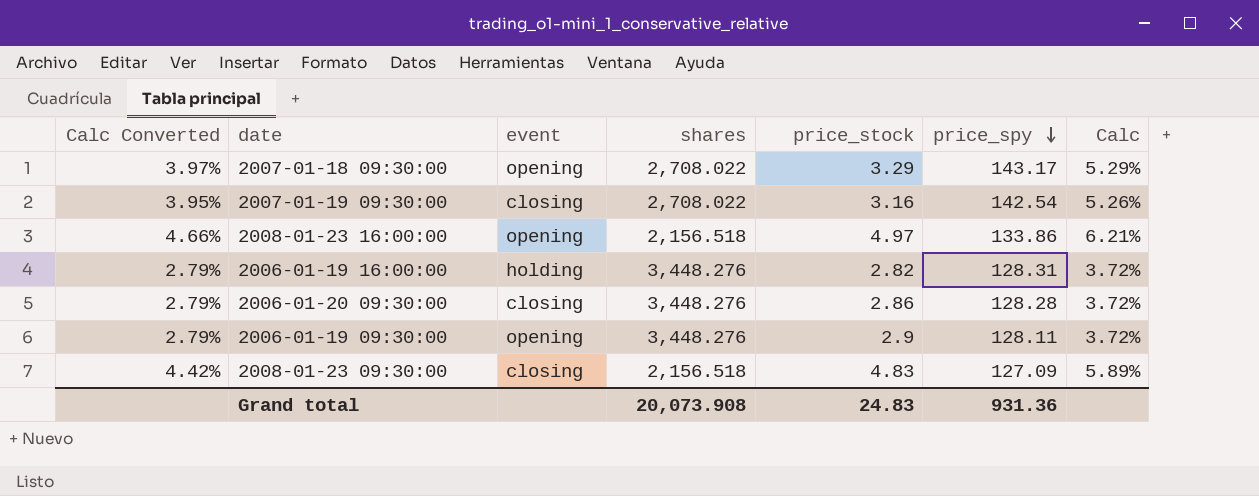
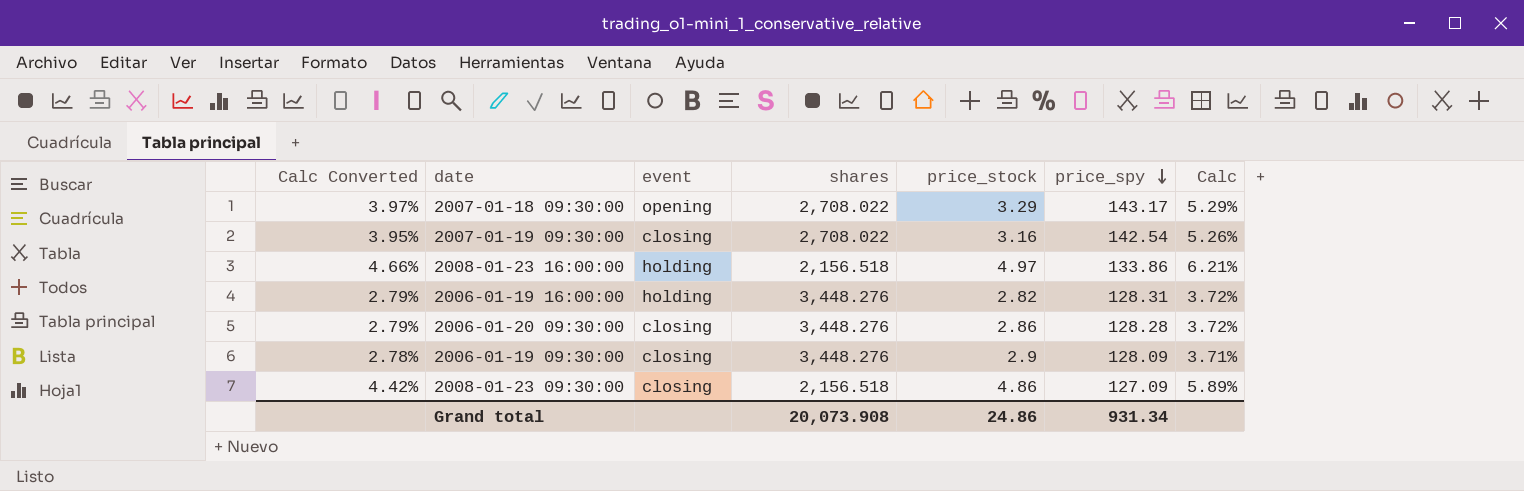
2008-01-23 16:00:00 | event: opening -> holding
2006-01-19 09:30:00 | Calc Converted: 2.79% -> 2.78%
2006-01-19 09:30:00 | event: opening -> closing
2006-01-19 09:30:00 | price_spy: 128.11 -> 128.09
2006-01-19 09:30:00 | Calc: 3.72% -> 3.71%
2008-01-23 09:30:00 | price_stock: 4.83 -> 4.86
Grand total | price_stock: 24.83 -> 24.86
Grand total | price_spy: 931.36 -> 931.34

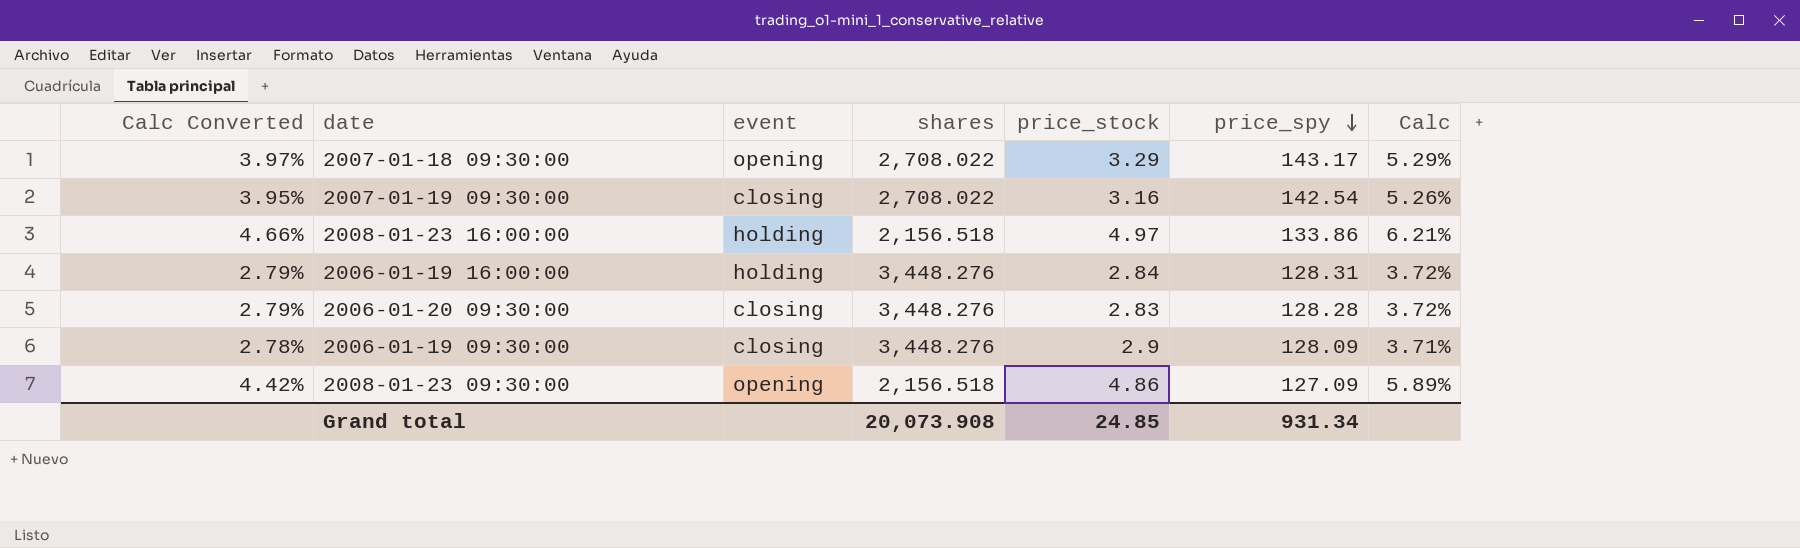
2006-01-19 16:00:00 | price_stock: 2.82 -> 2.84
2006-01-20 09:30:00 | price_stock: 2.86 -> 2.83
2008-01-23 09:30:00 | event: closing -> opening
Grand total | price_stock: 24.86 -> 24.85

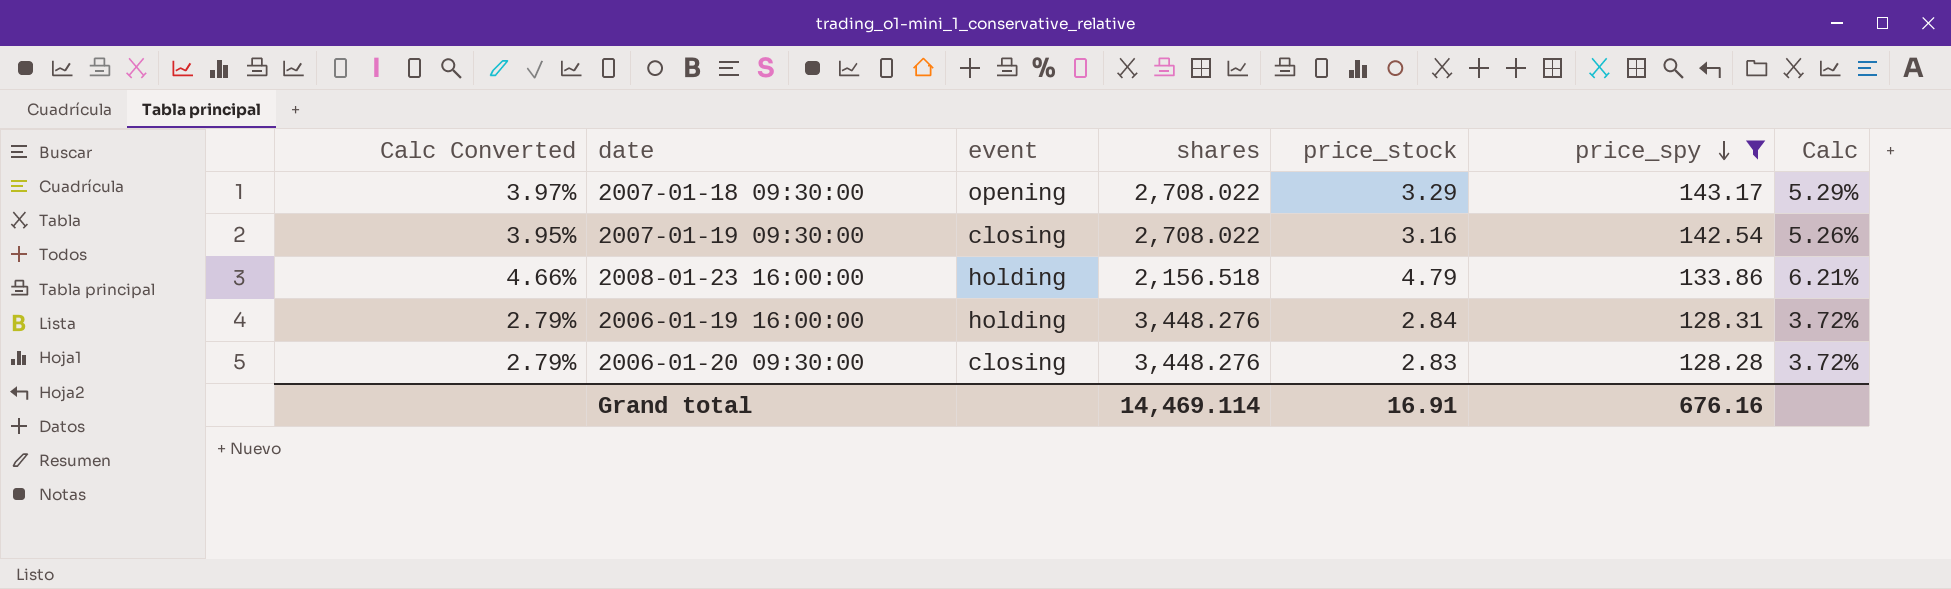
filter: none -> price_spy >= 128.28
2008-01-23 16:00:00 | price_stock: 4.97 -> 4.79
Grand total | shares: 20,073.908 -> 14,469.114
Grand total | price_stock: 24.85 -> 16.91
Grand total | price_spy: 931.34 -> 676.16

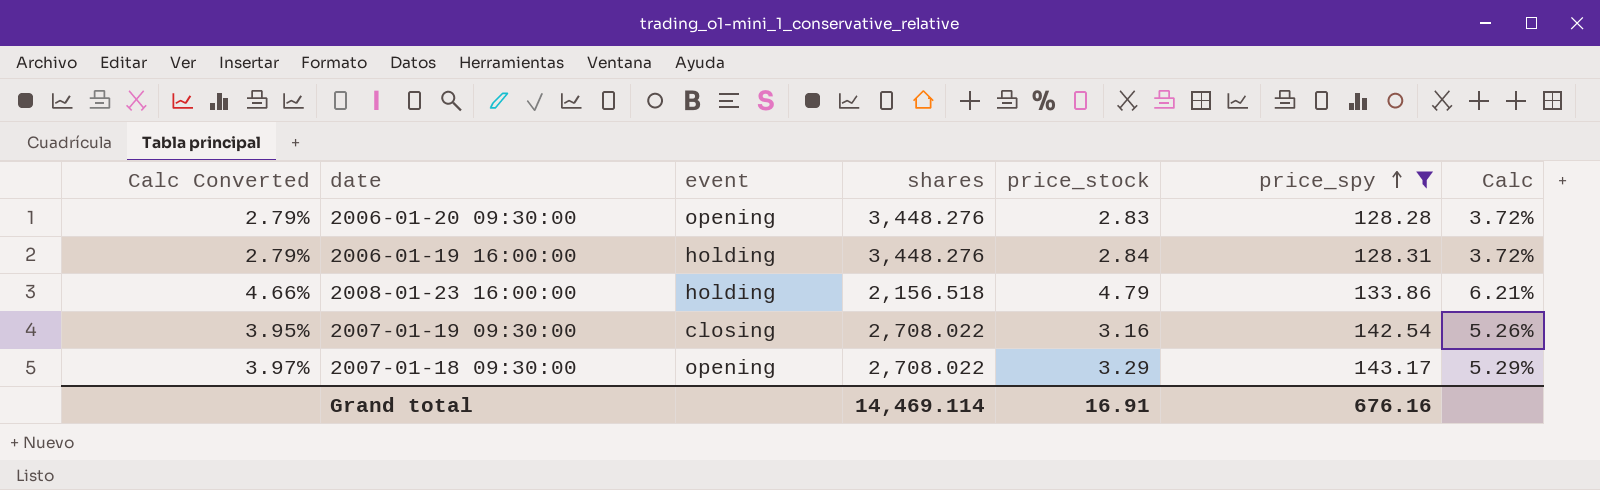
row order: price_spy descending -> price_spy ascending
2006-01-20 09:30:00 | event: closing -> opening

